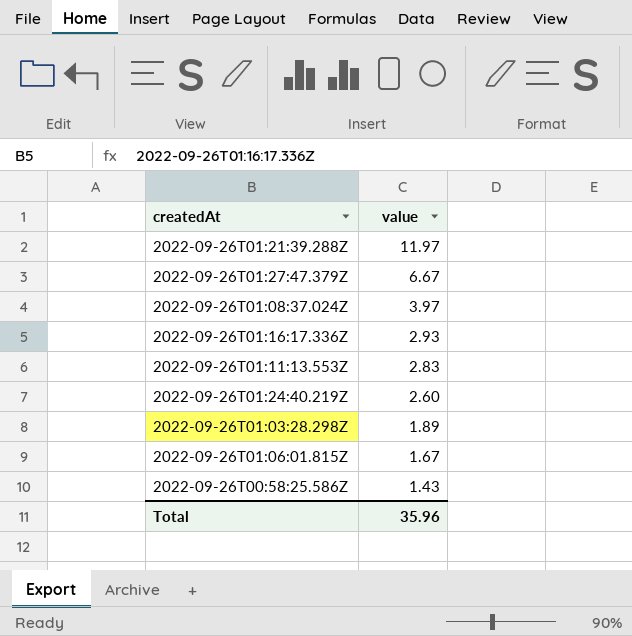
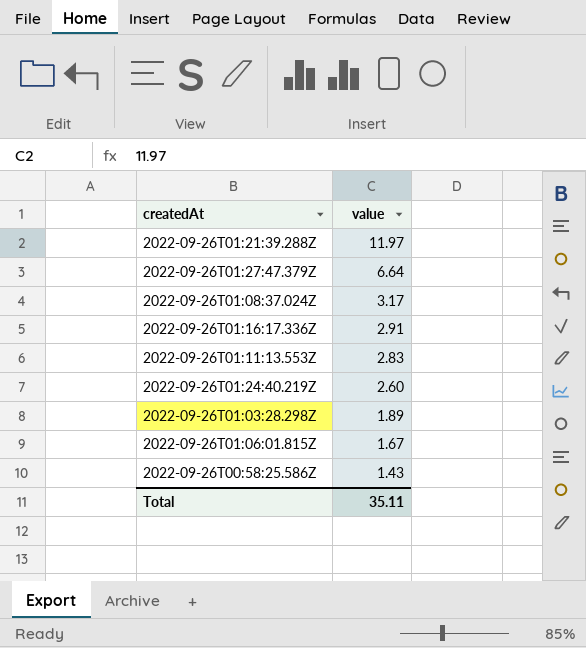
2022-09-26T01:27:47.379Z | value: 6.67 -> 6.64
2022-09-26T01:08:37.024Z | value: 3.97 -> 3.17
2022-09-26T01:16:17.336Z | value: 2.93 -> 2.91
Total | value: 35.96 -> 35.11

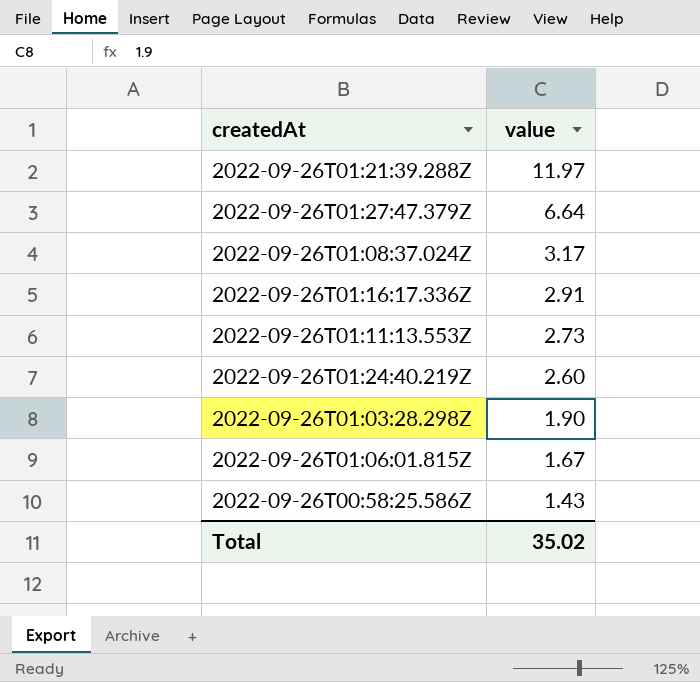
2022-09-26T01:11:13.553Z | value: 2.83 -> 2.73
2022-09-26T01:03:28.298Z | value: 1.89 -> 1.90
Total | value: 35.11 -> 35.02

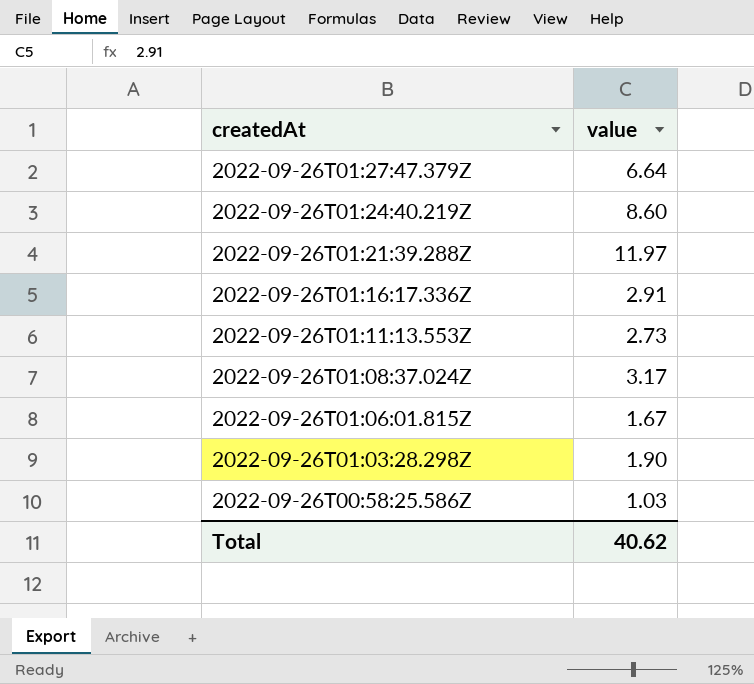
row order: value descending -> createdAt descending
2022-09-26T01:24:40.219Z | value: 2.60 -> 8.60
2022-09-26T00:58:25.586Z | value: 1.43 -> 1.03
Total | value: 35.02 -> 40.62

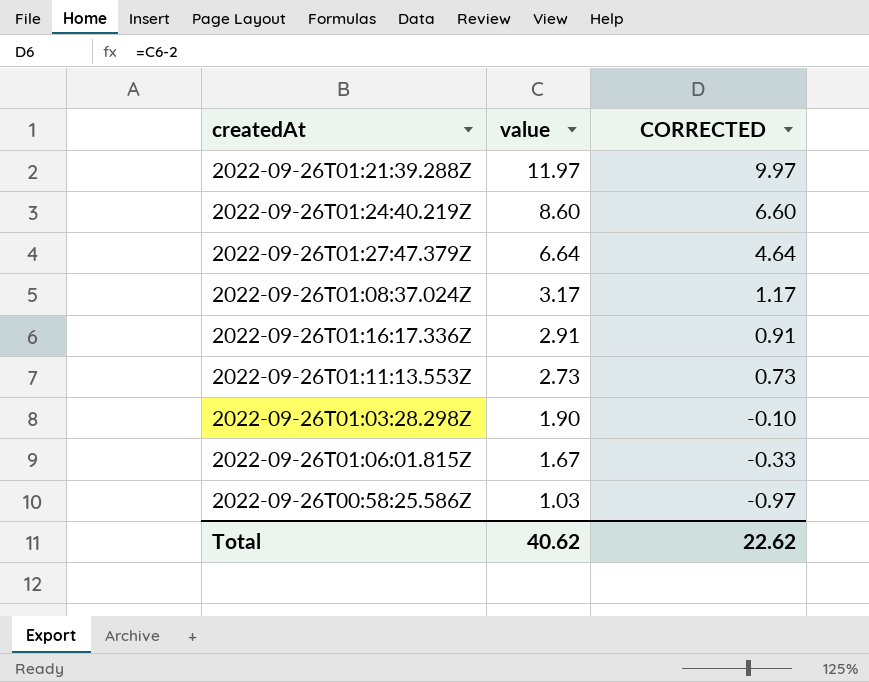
row order: createdAt descending -> value descending
column CORRECTED | formula: none -> [value] - 2

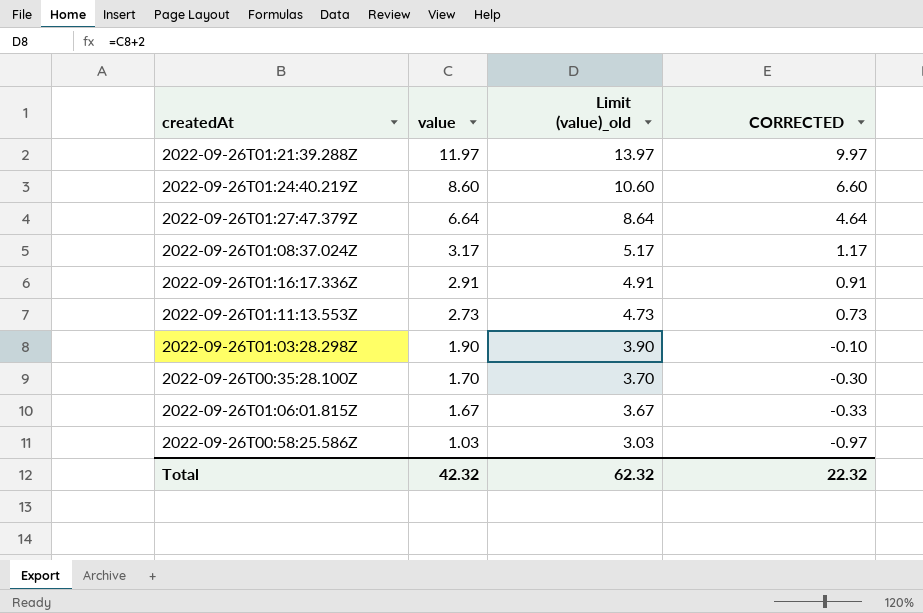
column Limit (value)_old | formula: none -> [value] + 2
row 2022-09-26T00:35:28.100Z: none -> 1.70 | 3.70 | -0.30
Total | value: 40.62 -> 42.32
Total | CORRECTED: 22.62 -> 22.32

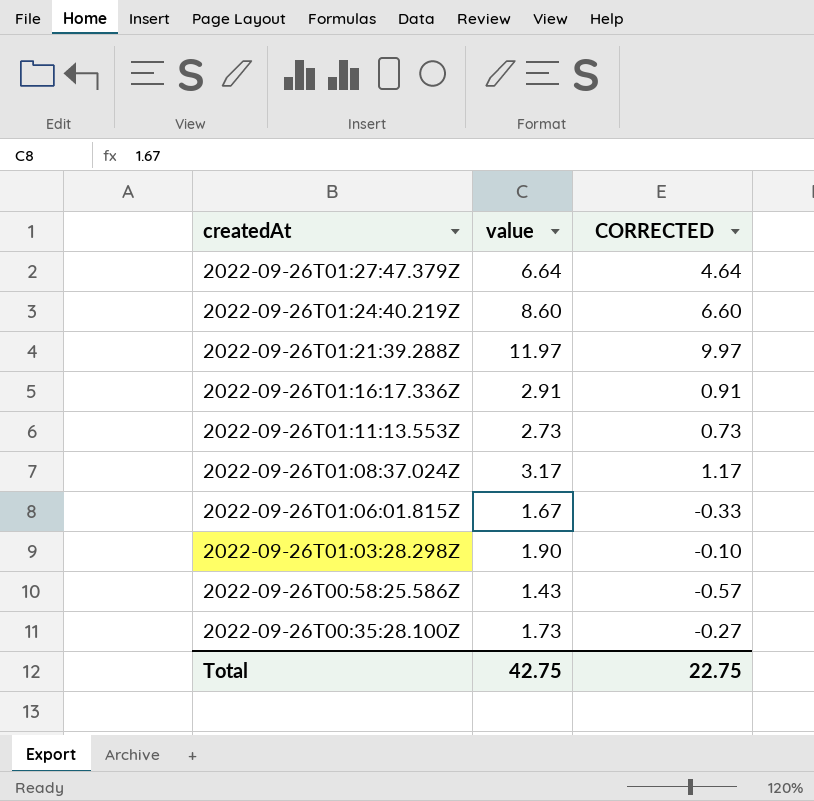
row order: value descending -> createdAt descending
column Limit (value)_old | formula: [value] + 2 -> none
2022-09-26T00:58:25.586Z | value: 1.03 -> 1.43
2022-09-26T00:58:25.586Z | CORRECTED: -0.97 -> -0.57
2022-09-26T00:35:28.100Z | value: 1.70 -> 1.73
2022-09-26T00:35:28.100Z | CORRECTED: -0.30 -> -0.27
Total | value: 42.32 -> 42.75
Total | CORRECTED: 22.32 -> 22.75

